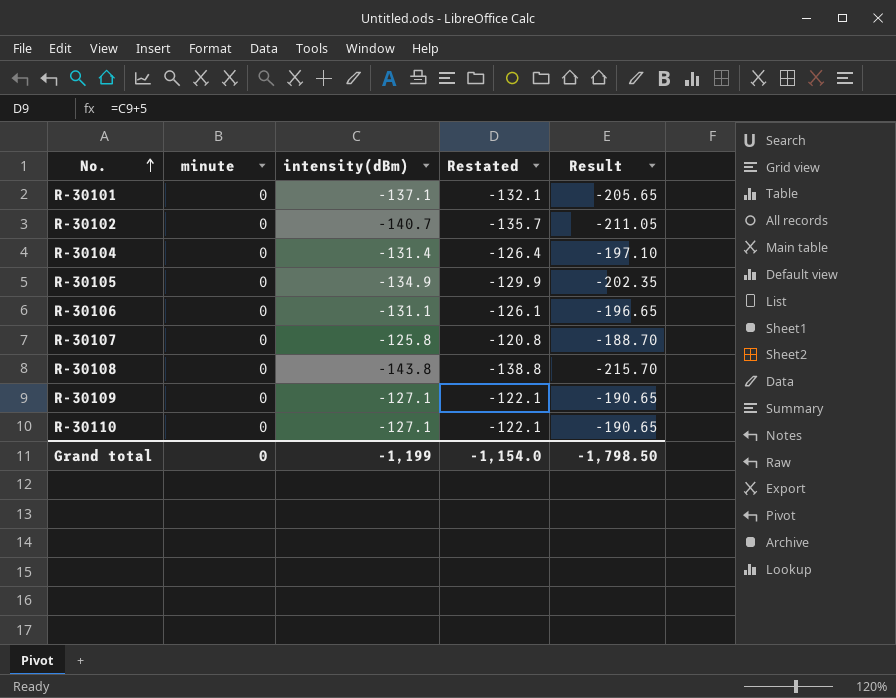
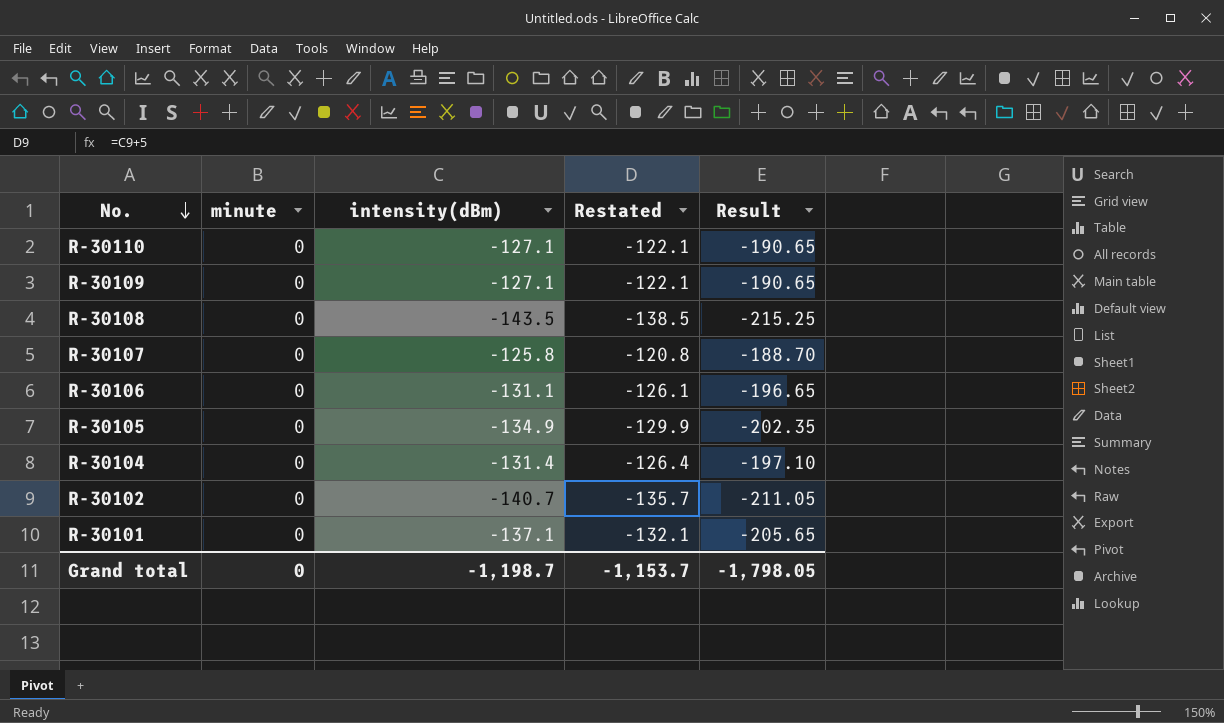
row order: No. ascending -> No. descending
R-30108 | intensity(dBm): -143.8 -> -143.5
R-30108 | Restated: -138.8 -> -138.5
R-30108 | Result: -215.70 -> -215.25
Grand total | intensity(dBm): -1,199 -> -1,198.7
Grand total | Restated: -1,154.0 -> -1,153.7
Grand total | Result: -1,798.50 -> -1,798.05

